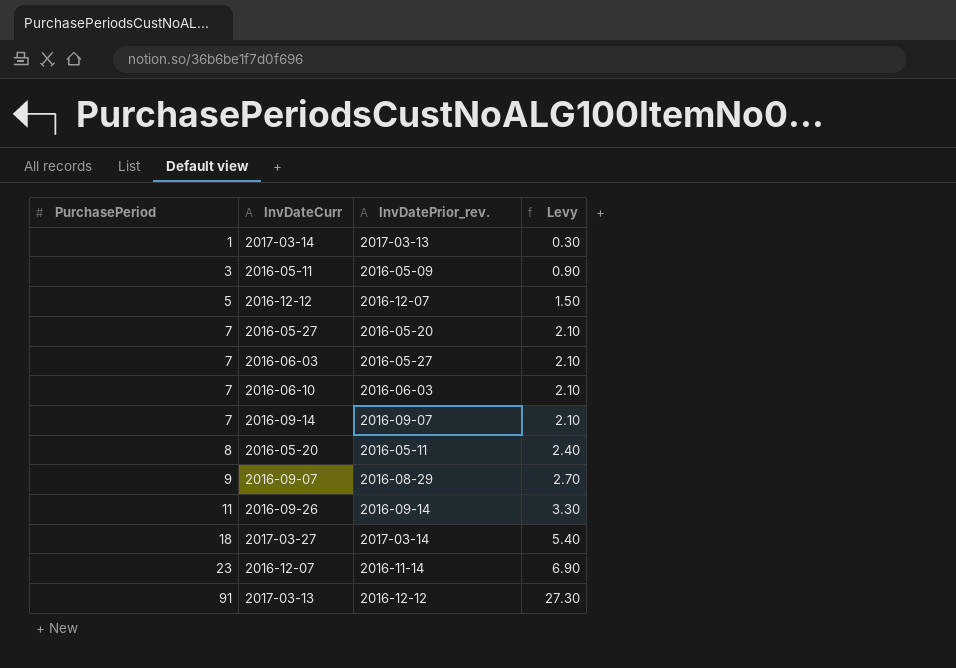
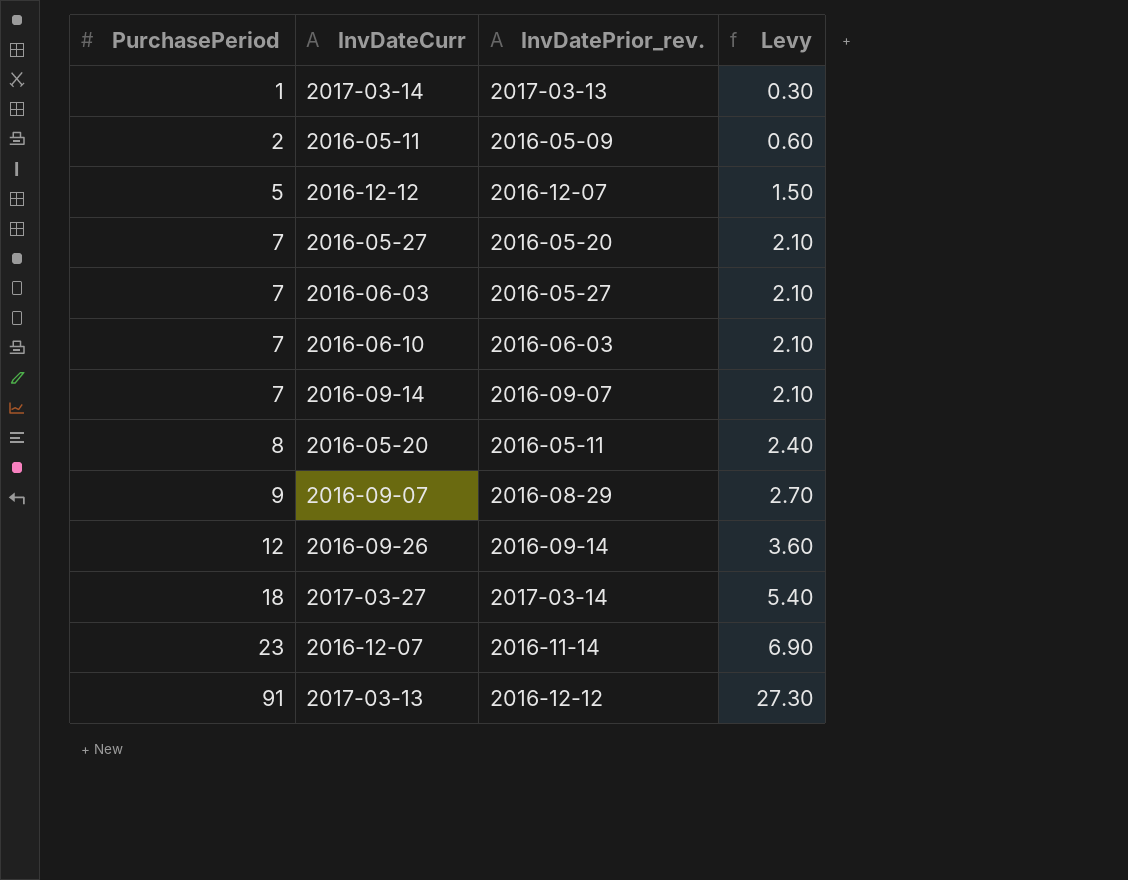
2016-05-11 | PurchasePeriod: 3 -> 2
2016-05-11 | Levy: 0.90 -> 0.60
2016-09-26 | PurchasePeriod: 11 -> 12
2016-09-26 | Levy: 3.30 -> 3.60

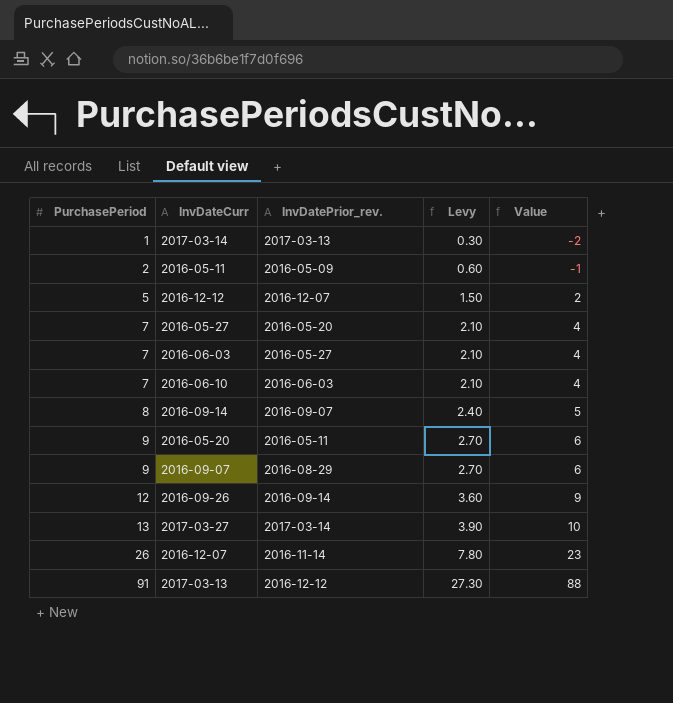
column Value | formula: none -> [PurchasePeriod] - 3
2016-09-14 | PurchasePeriod: 7 -> 8
2016-09-14 | Levy: 2.10 -> 2.40
2016-05-20 | PurchasePeriod: 8 -> 9
2016-05-20 | Levy: 2.40 -> 2.70
2017-03-27 | PurchasePeriod: 18 -> 13
2017-03-27 | Levy: 5.40 -> 3.90
2016-12-07 | PurchasePeriod: 23 -> 26
2016-12-07 | Levy: 6.90 -> 7.80

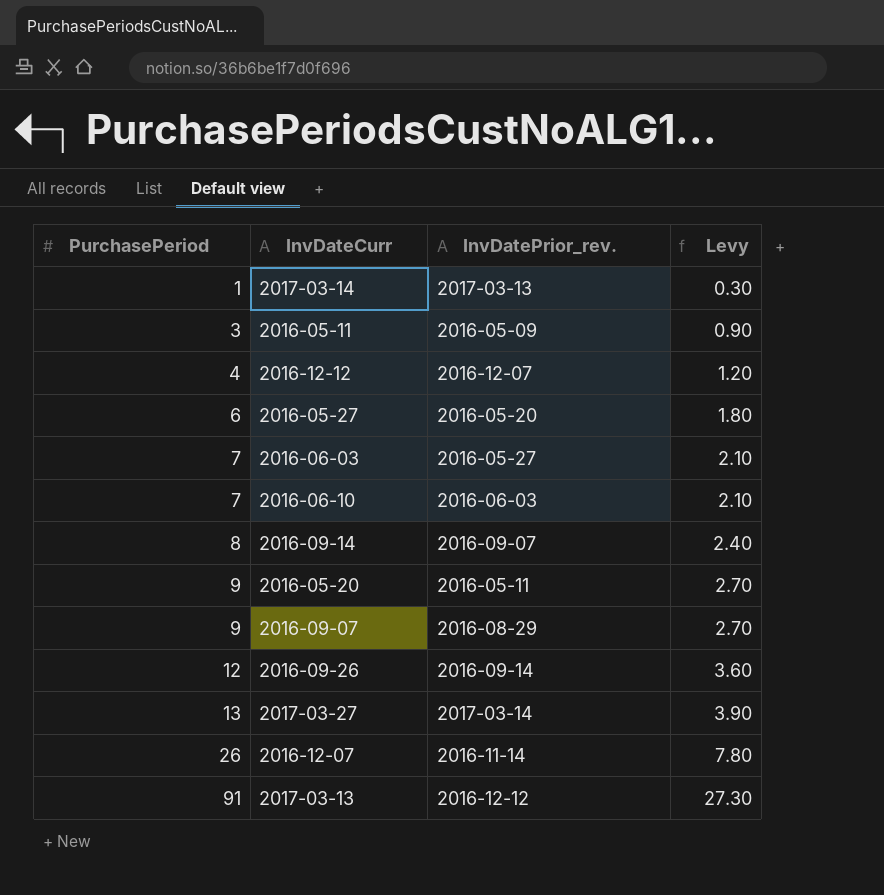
column Value | formula: [PurchasePeriod] - 3 -> none
2016-05-11 | PurchasePeriod: 2 -> 3
2016-05-11 | Levy: 0.60 -> 0.90
2016-12-12 | PurchasePeriod: 5 -> 4
2016-12-12 | Levy: 1.50 -> 1.20
2016-05-27 | PurchasePeriod: 7 -> 6
2016-05-27 | Levy: 2.10 -> 1.80

